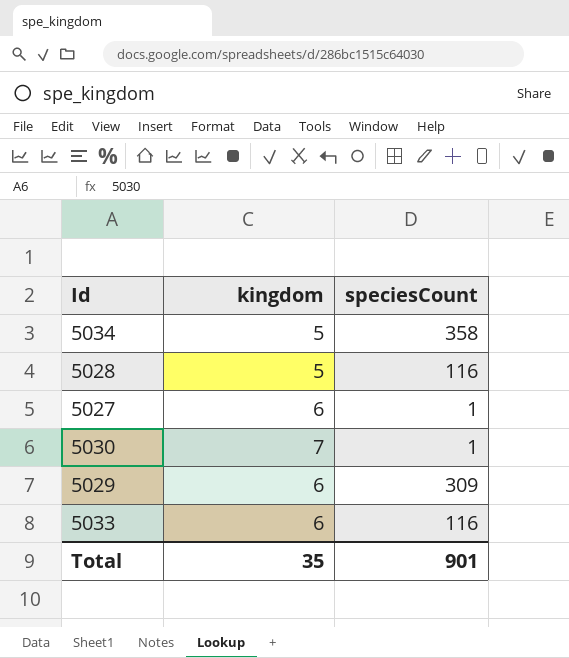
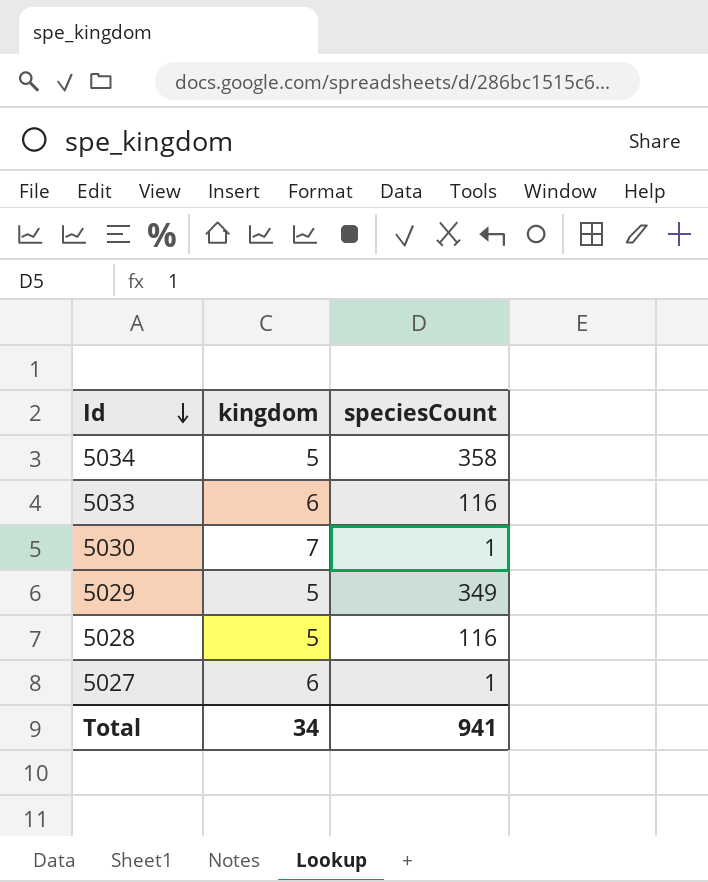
row order: none -> Id descending
5029 | kingdom: 6 -> 5
5029 | speciesCount: 309 -> 349
Total | kingdom: 35 -> 34
Total | speciesCount: 901 -> 941

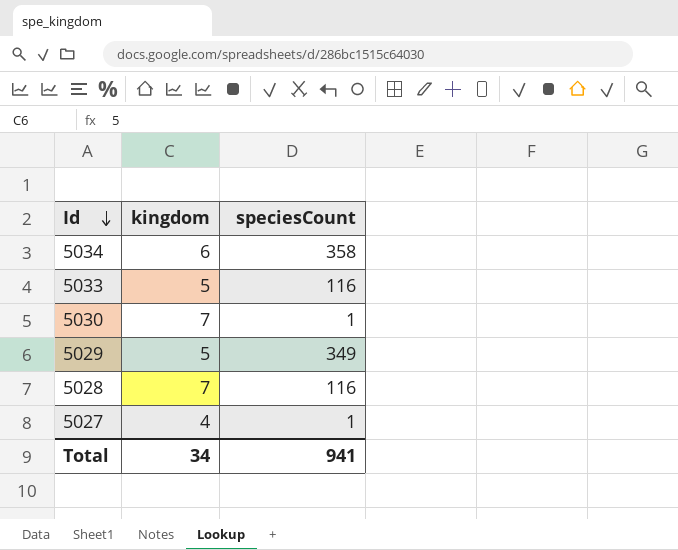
5034 | kingdom: 5 -> 6
5033 | kingdom: 6 -> 5
5028 | kingdom: 5 -> 7
5027 | kingdom: 6 -> 4

